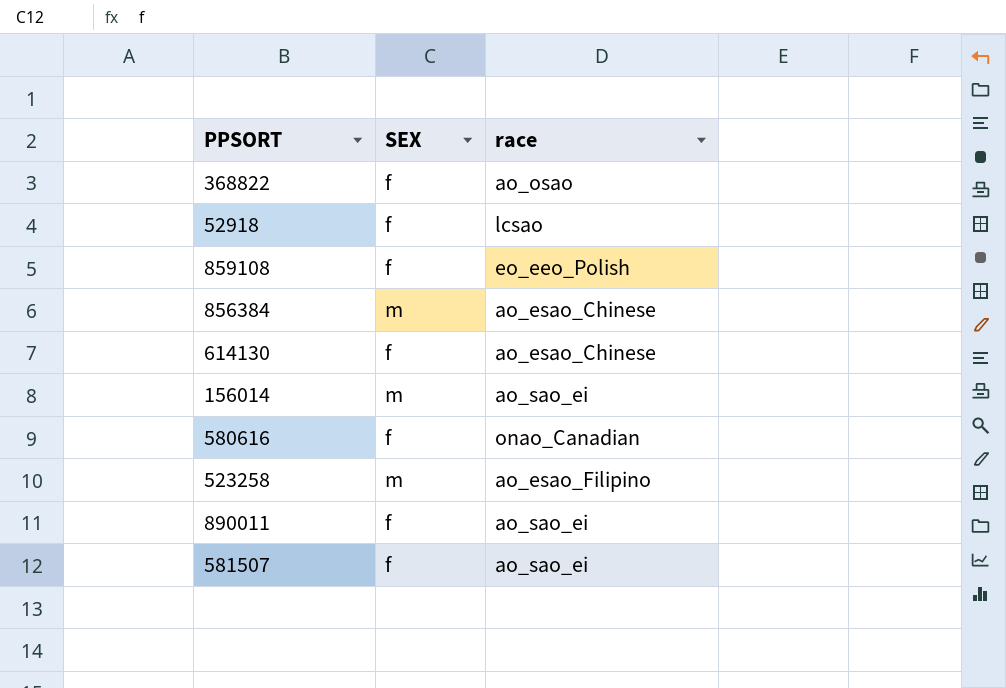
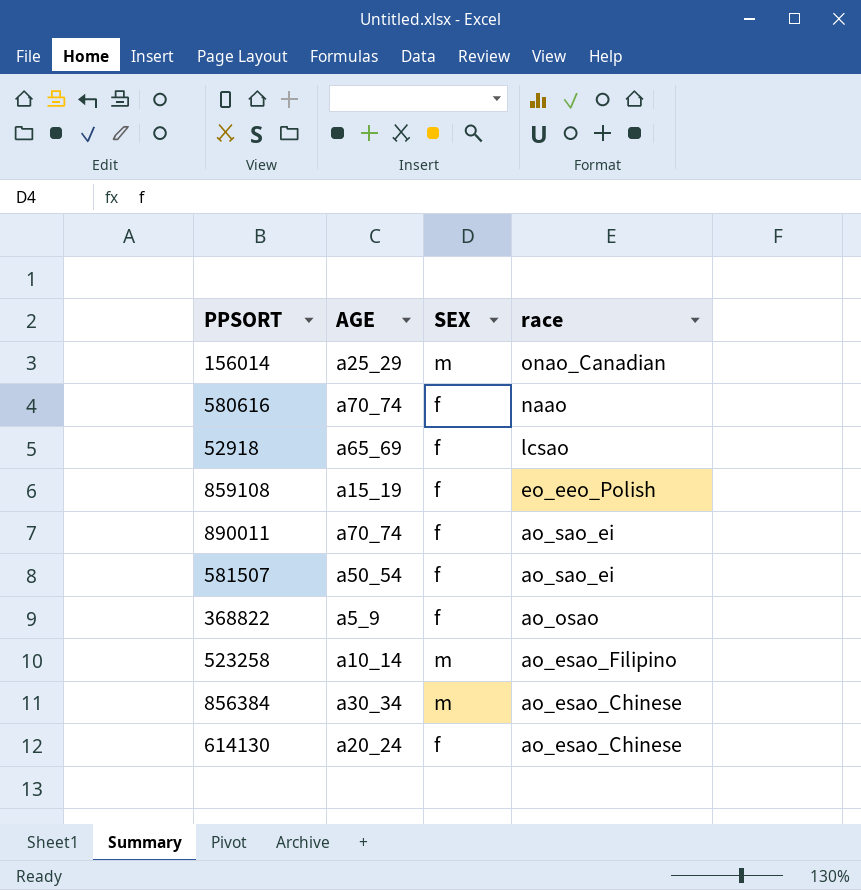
row order: none -> race descending
column AGE | position: none -> 2
156014 | race: ao_sao_ei -> onao_Canadian
580616 | race: onao_Canadian -> naao

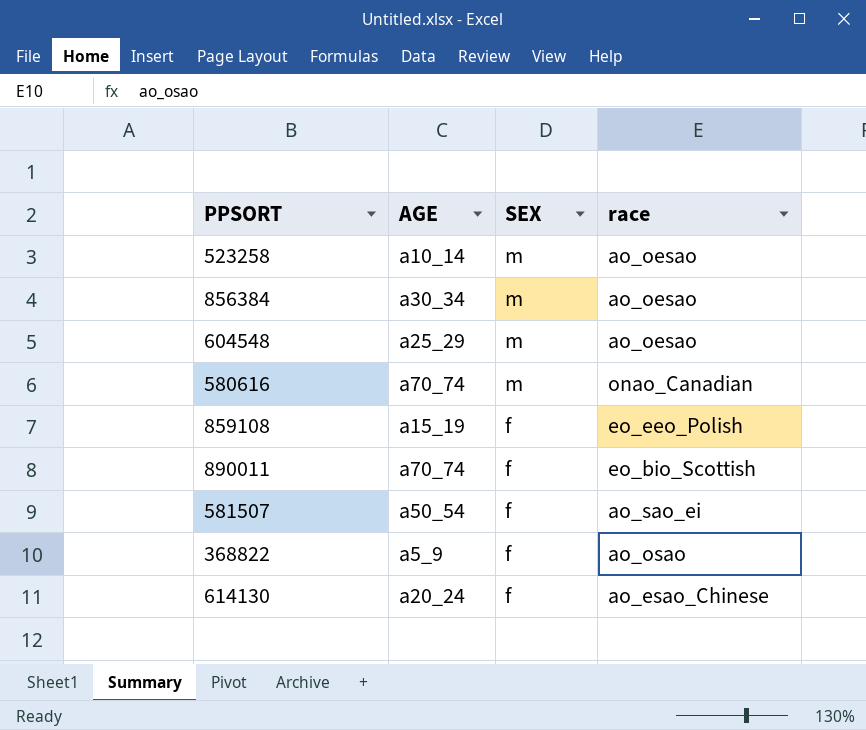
row order: race descending -> SEX descending
row 156014: a25_29 | m | onao_Canadian -> none
row 52918: a65_69 | f | lcsao -> none
523258 | race: ao_esao_Filipino -> ao_oesao
856384 | race: ao_esao_Chinese -> ao_oesao
row 604548: none -> a25_29 | m | ao_oesao
580616 | SEX: f -> m
580616 | race: naao -> onao_Canadian
890011 | race: ao_sao_ei -> eo_bio_Scottish

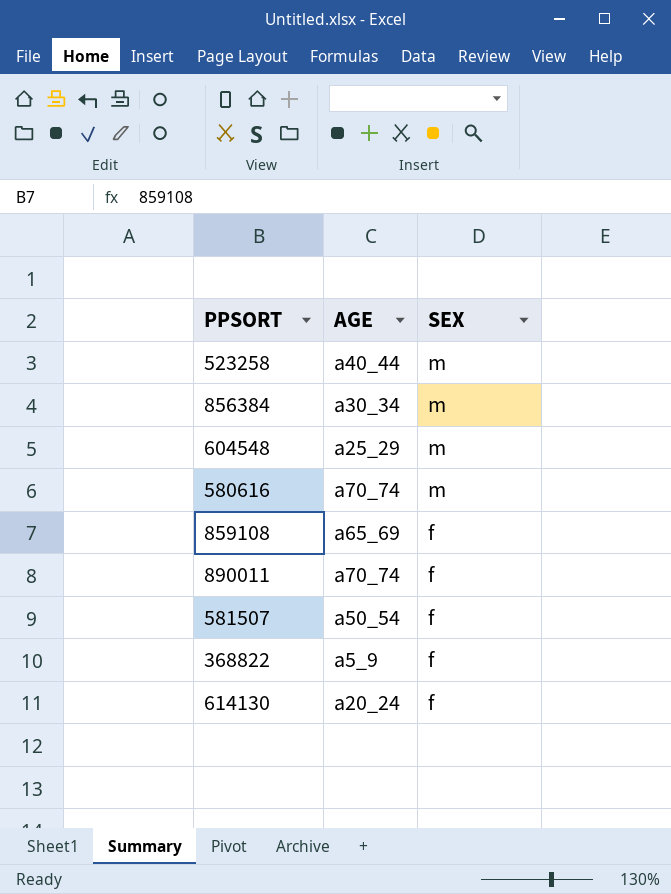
column race | position: 4 -> none
523258 | AGE: a10_14 -> a40_44
859108 | AGE: a15_19 -> a65_69

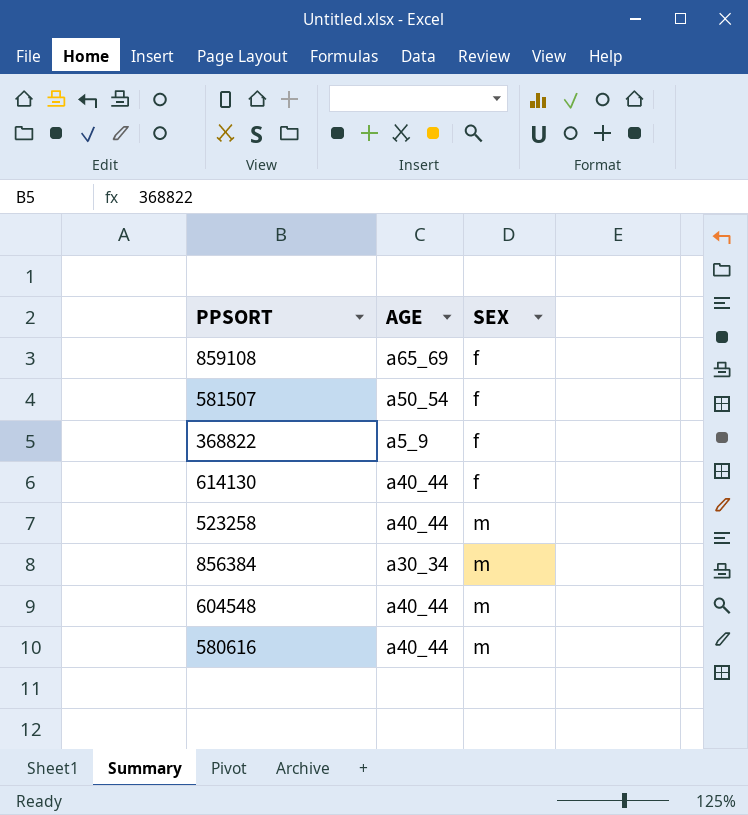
row order: SEX descending -> SEX ascending
row 890011: a70_74 | f -> none
614130 | AGE: a20_24 -> a40_44
604548 | AGE: a25_29 -> a40_44
580616 | AGE: a70_74 -> a40_44

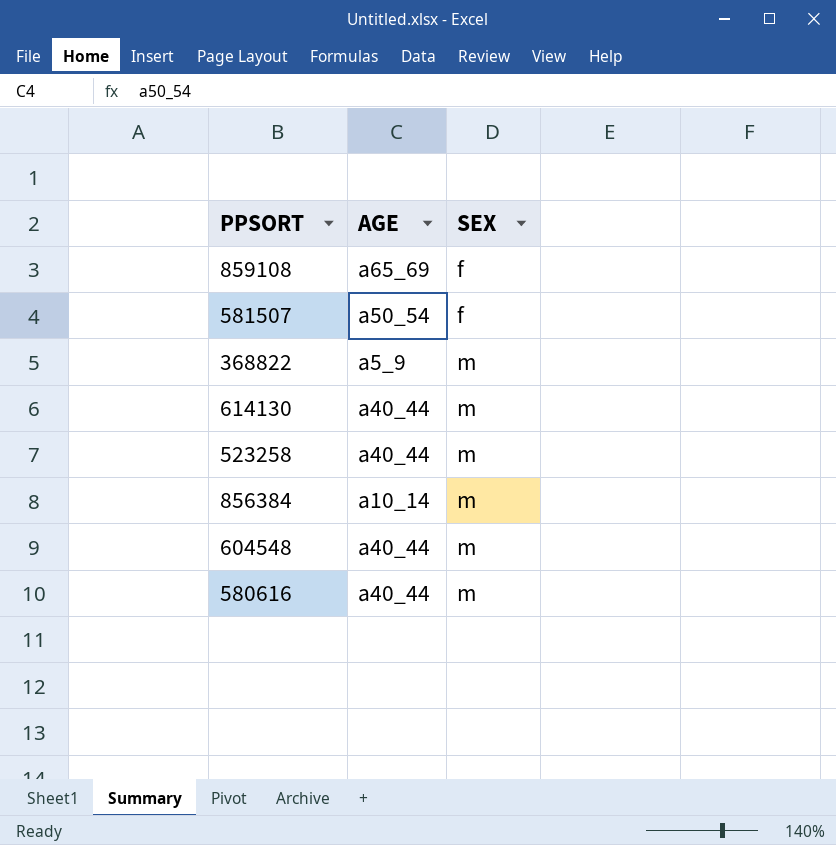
368822 | SEX: f -> m
614130 | SEX: f -> m
856384 | AGE: a30_34 -> a10_14

